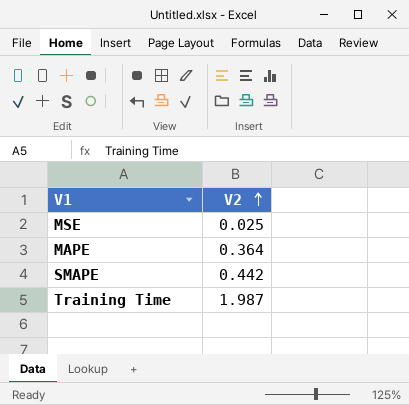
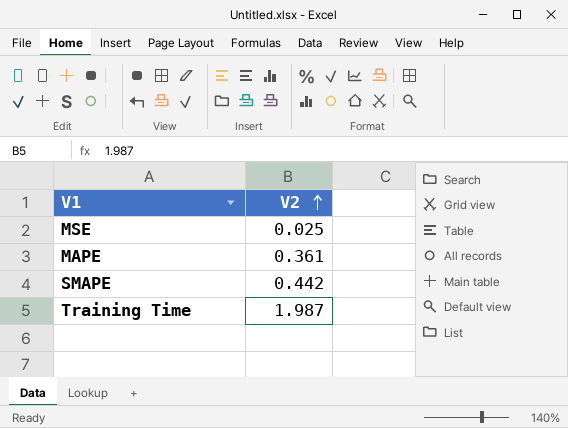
MAPE | V2: 0.364 -> 0.361

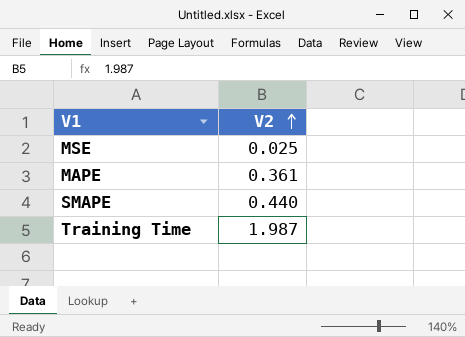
SMAPE | V2: 0.442 -> 0.440

